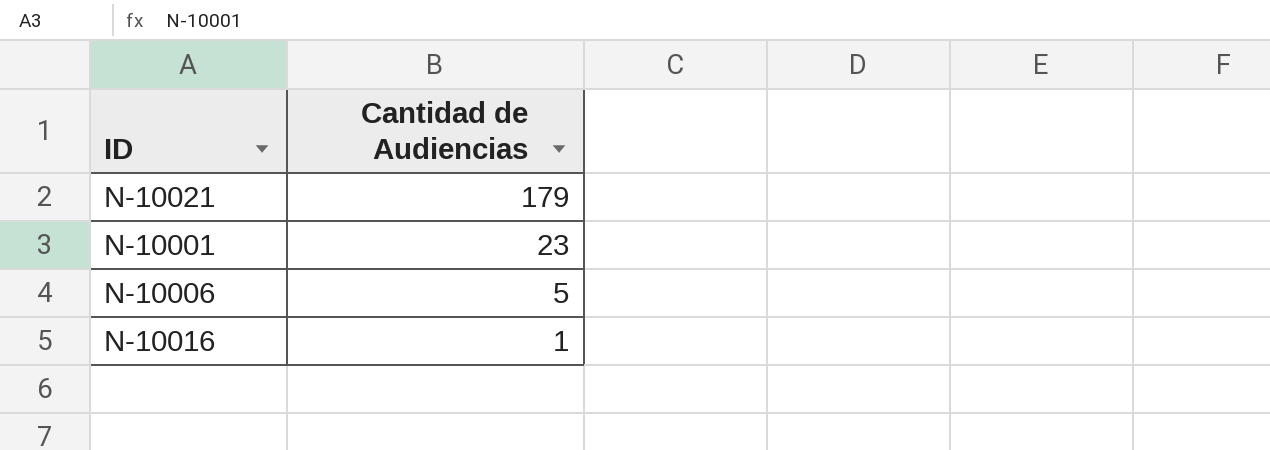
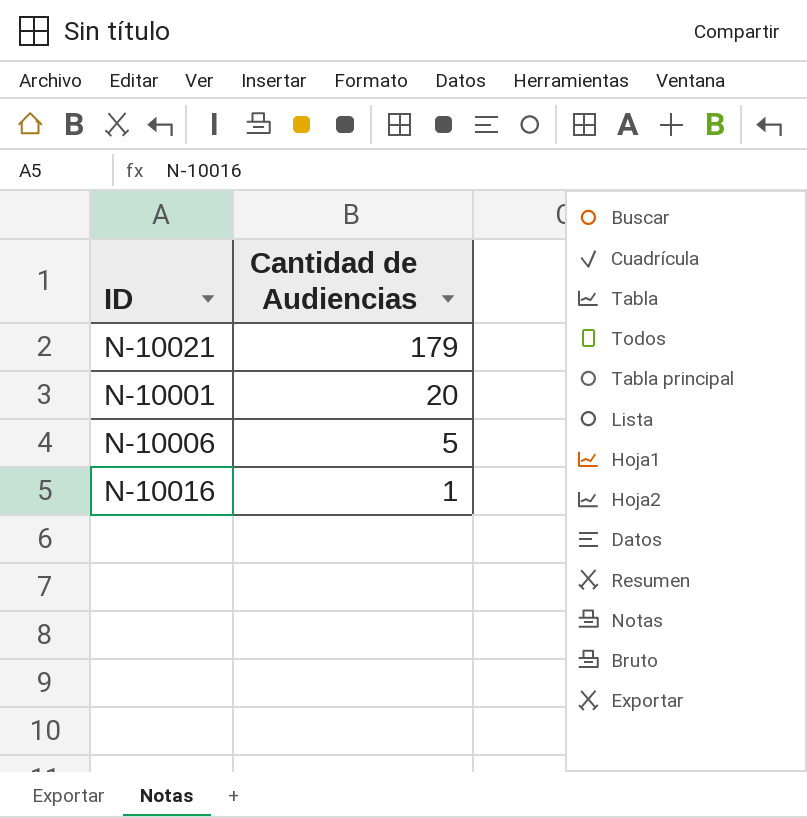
N-10001 | Cantidad de Audiencias: 23 -> 20

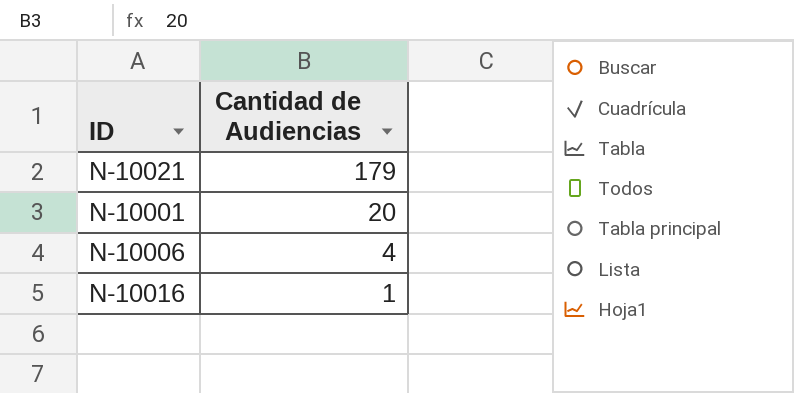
N-10006 | Cantidad de Audiencias: 5 -> 4

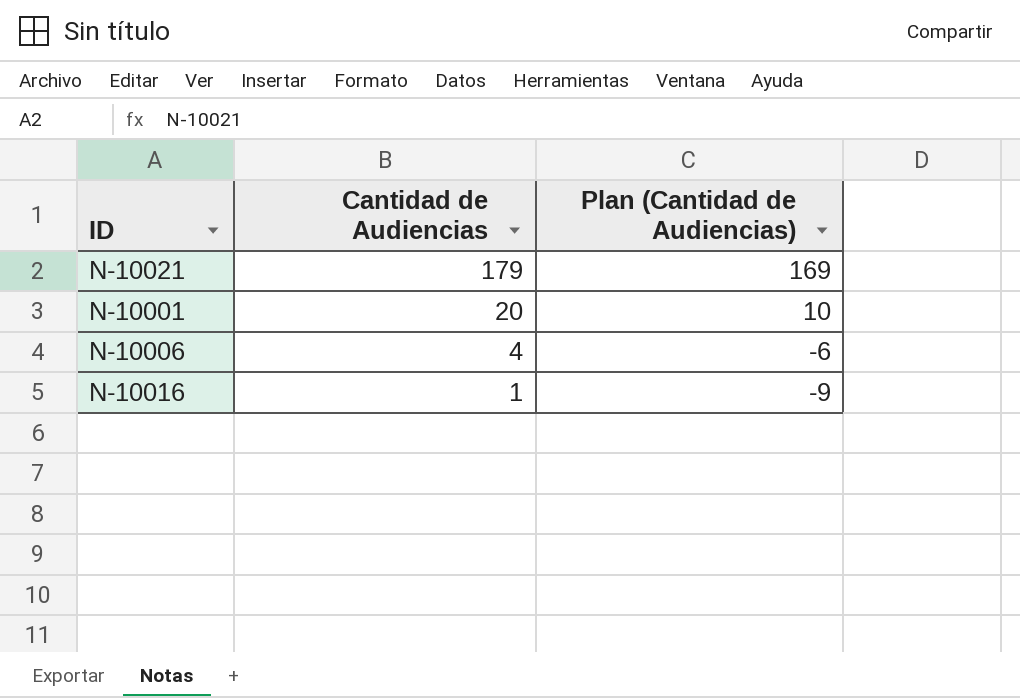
column Plan (Cantidad de Audiencias) | formula: none -> [Cantidad de Audiencias] - 10

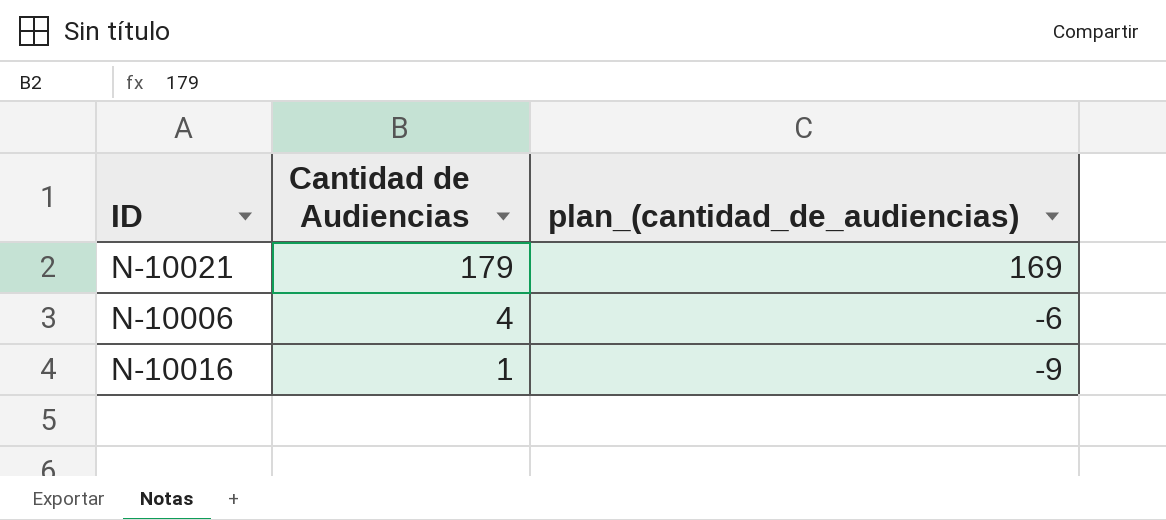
column name: Plan (Cantidad de Audiencias) -> plan_(cantidad_de_audiencias)
row N-10001: 20 | 10 -> none

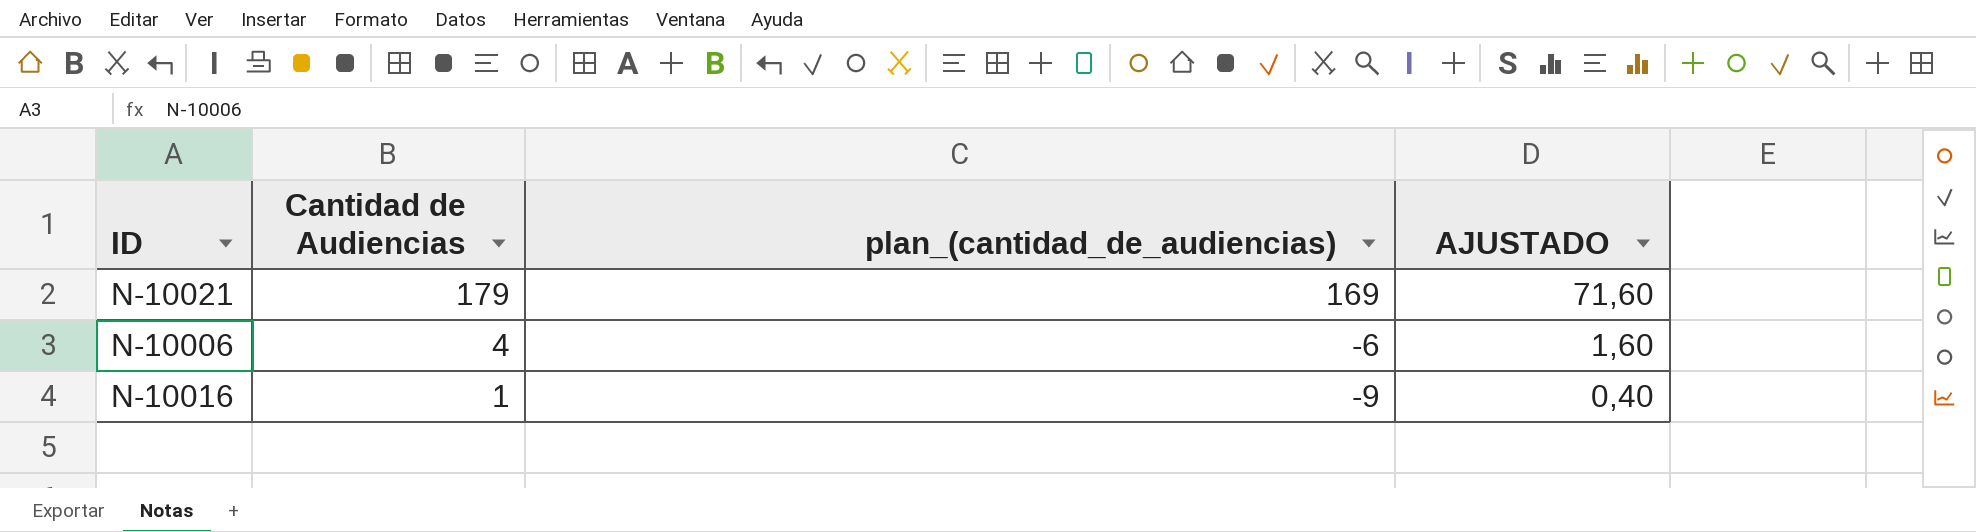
column AJUSTADO | formula: none -> [Cantidad de Audiencias] * 0,4

